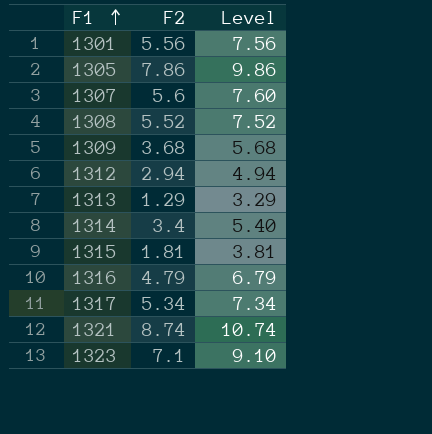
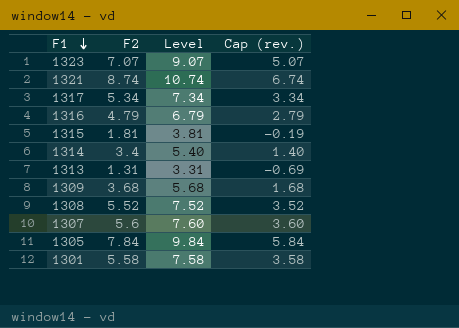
row order: F1 ascending -> F1 descending
column Cap (rev.) | formula: none -> [F2] - 2
row 1312: 2.94 | 4.94 -> none
1323 | F2: 7.1 -> 7.07
1323 | Level: 9.10 -> 9.07
1313 | F2: 1.29 -> 1.31
1313 | Level: 3.29 -> 3.31
1305 | F2: 7.86 -> 7.84
1305 | Level: 9.86 -> 9.84
1301 | F2: 5.56 -> 5.58
1301 | Level: 7.56 -> 7.58

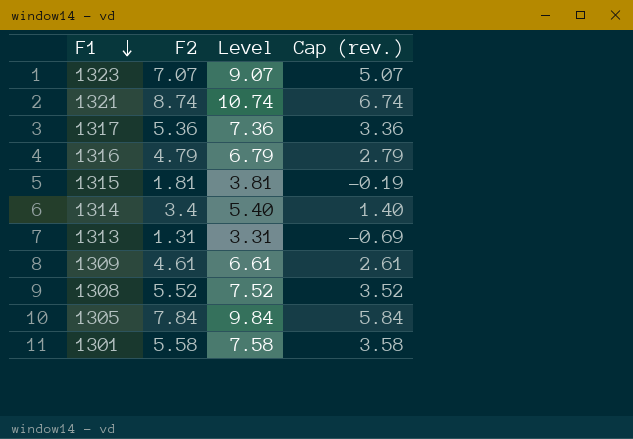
row 1307: 5.6 | 7.60 | 3.60 -> none
1317 | F2: 5.34 -> 5.36
1317 | Level: 7.34 -> 7.36
1317 | Cap (rev.): 3.34 -> 3.36
1309 | F2: 3.68 -> 4.61
1309 | Level: 5.68 -> 6.61
1309 | Cap (rev.): 1.68 -> 2.61

